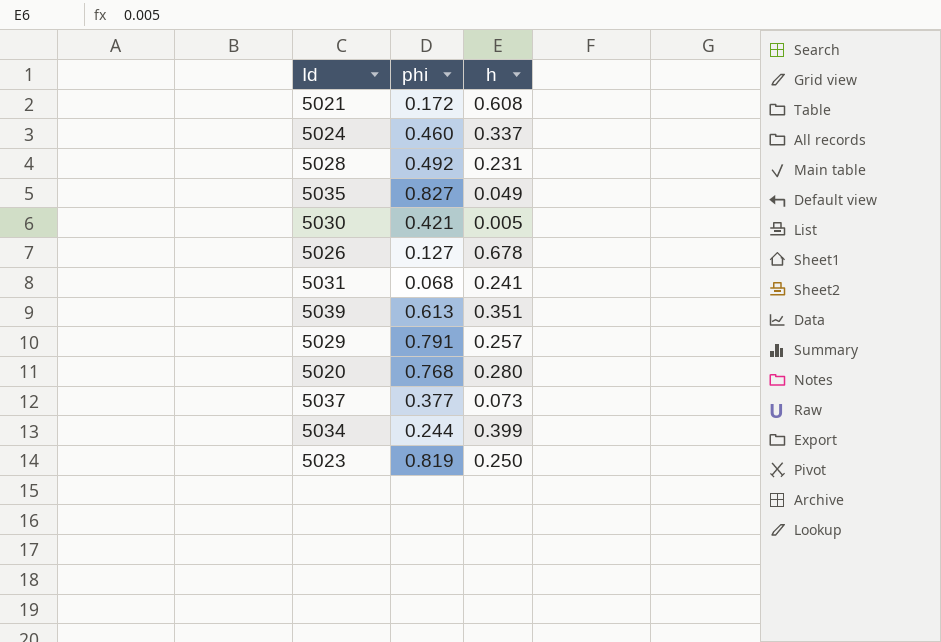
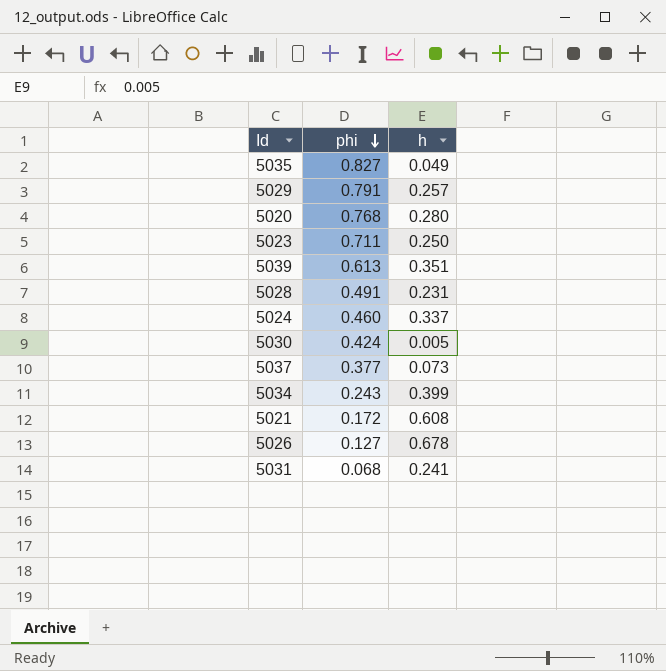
row order: none -> phi descending
5023 | phi: 0.819 -> 0.711
5028 | phi: 0.492 -> 0.491
5030 | phi: 0.421 -> 0.424
5034 | phi: 0.244 -> 0.243

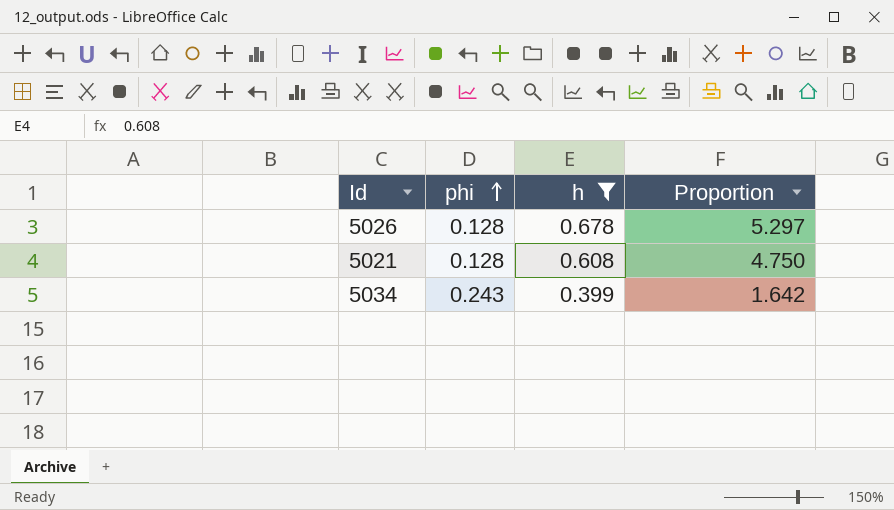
filter: none -> h >= 0.399
row order: phi descending -> phi ascending
column Proportion | formula: none -> [h] / [phi]
5026 | phi: 0.127 -> 0.128
5021 | phi: 0.172 -> 0.128

